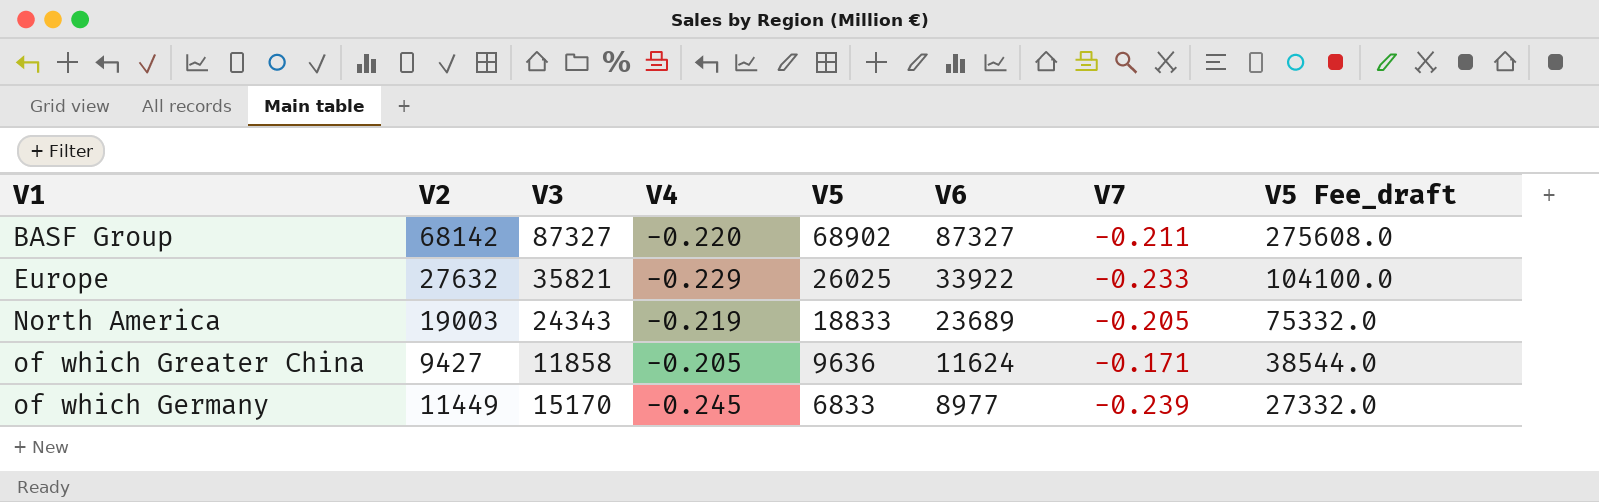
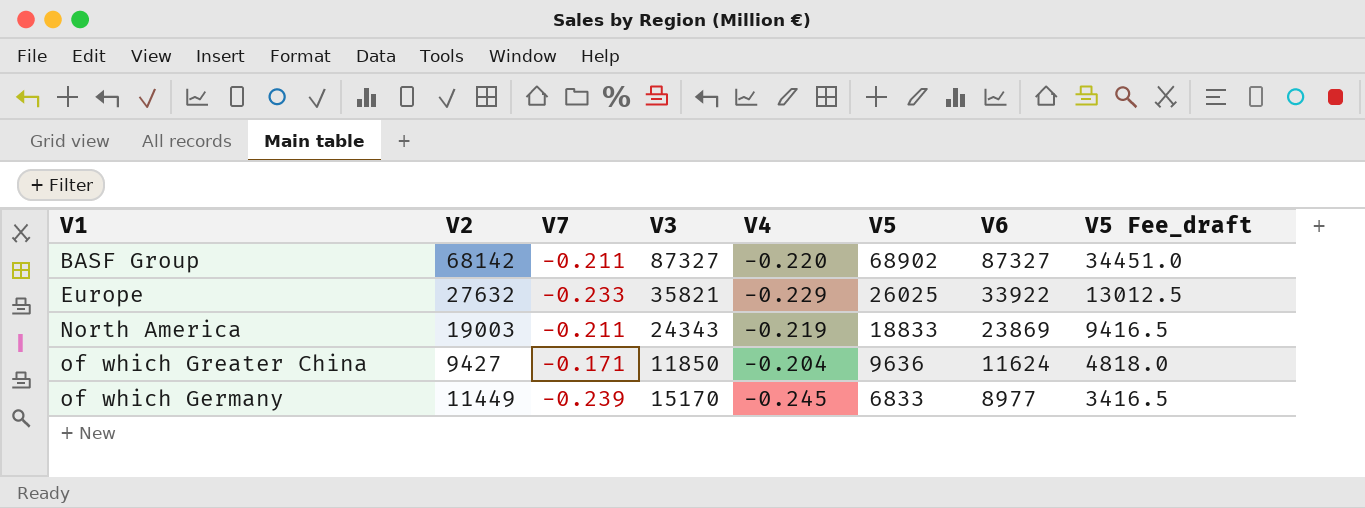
column V7 | position: 7 -> 3
column V5 Fee_draft | formula: [V5] * 4 -> [V5] * 0.5
North America | V7: -0.205 -> -0.211
North America | V6: 23689 -> 23869
of which Greater China | V3: 11858 -> 11850
of which Greater China | V4: -0.205 -> -0.204

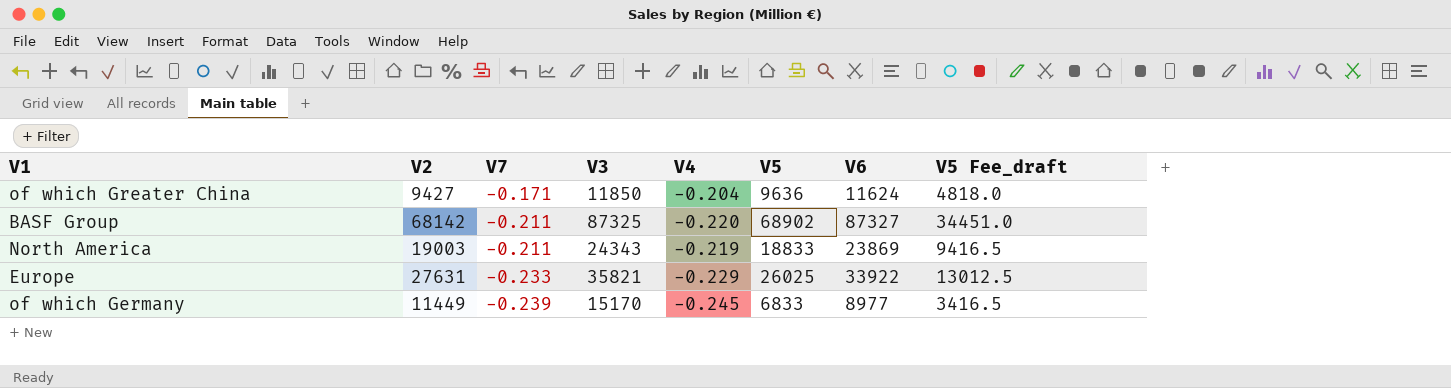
row order: V5 descending -> V7 descending
BASF Group | V3: 87327 -> 87325
Europe | V2: 27632 -> 27631

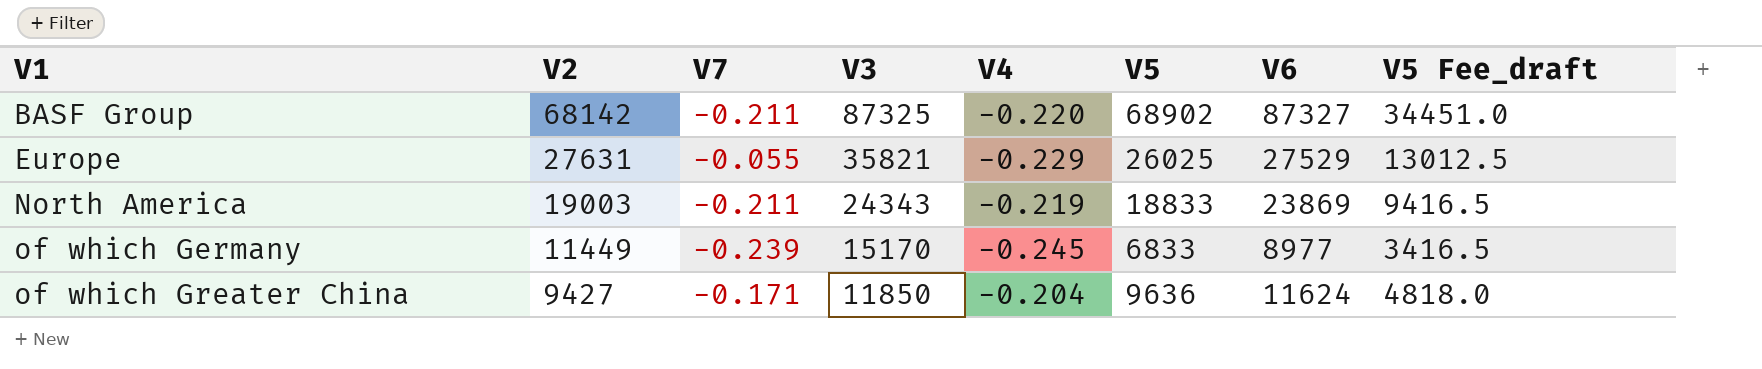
row order: V7 descending -> V1 ascending
Europe | V7: -0.233 -> -0.055
Europe | V6: 33922 -> 27529

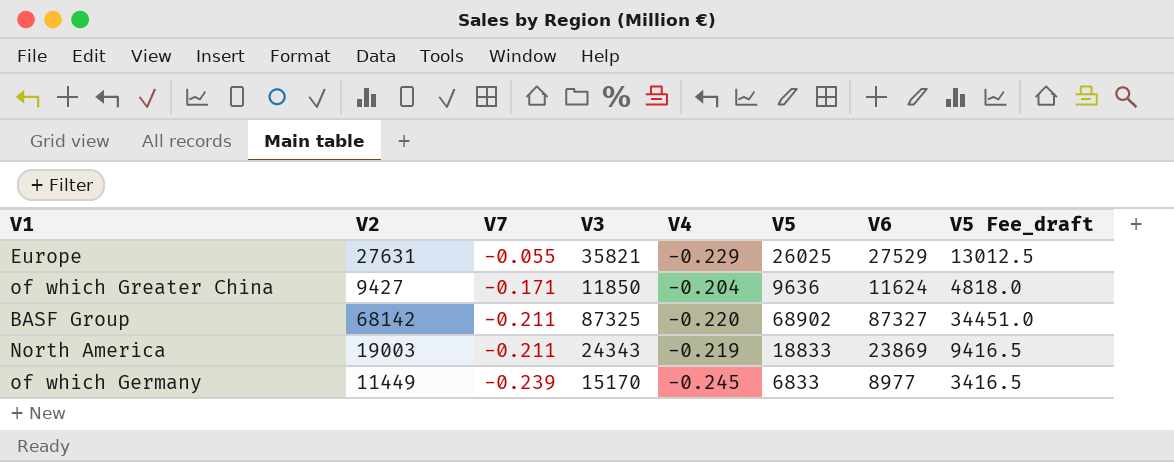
row order: V1 ascending -> V7 descending

